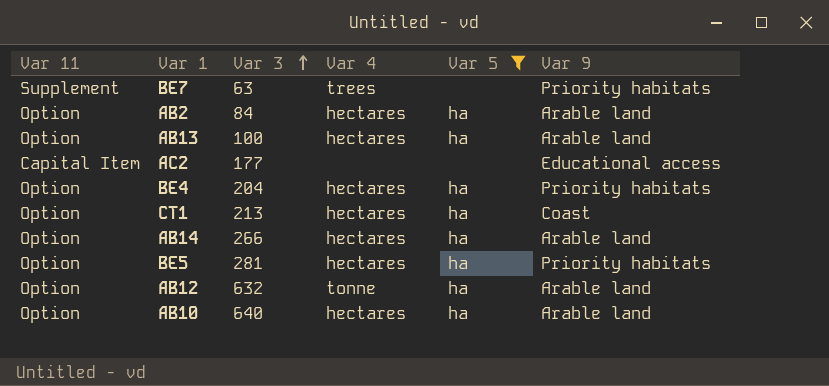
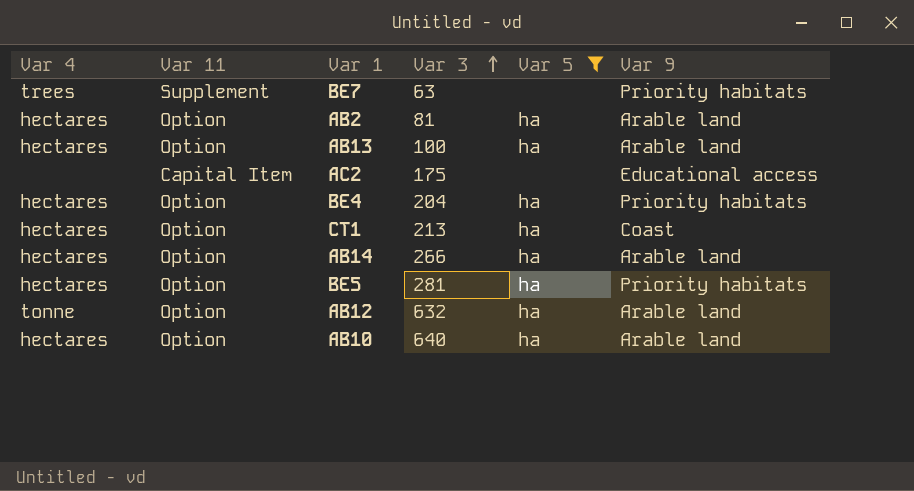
column Var 4 | position: 4 -> 1
AB2 | Var 3: 84 -> 81
AC2 | Var 3: 177 -> 175

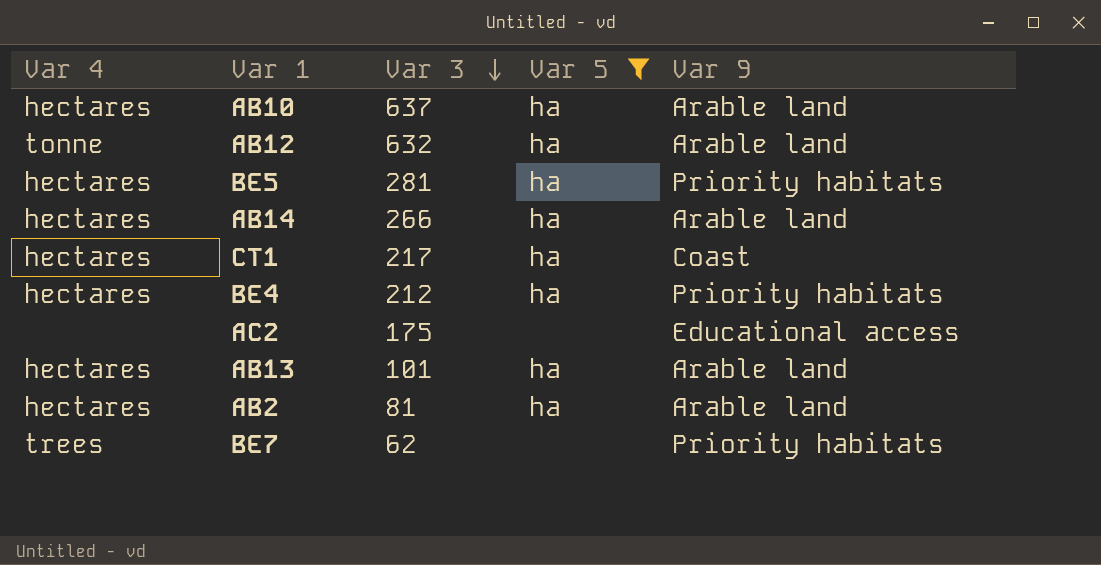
row order: Var 3 ascending -> Var 3 descending
column Var 11 | position: 2 -> none
AB10 | Var 3: 640 -> 637
CT1 | Var 3: 213 -> 217
BE4 | Var 3: 204 -> 212
AB13 | Var 3: 100 -> 101
BE7 | Var 3: 63 -> 62

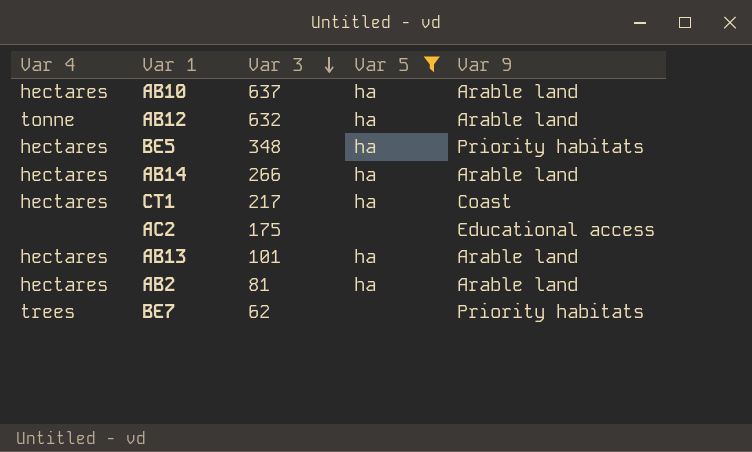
row BE4: hectares | 212 | ha | Priority habitats -> none
BE5 | Var 3: 281 -> 348

